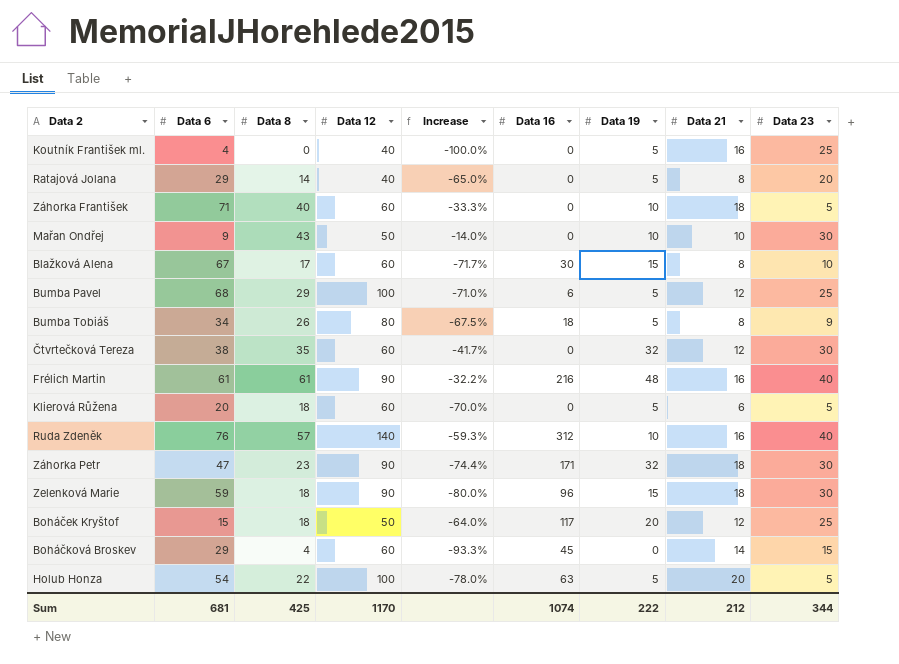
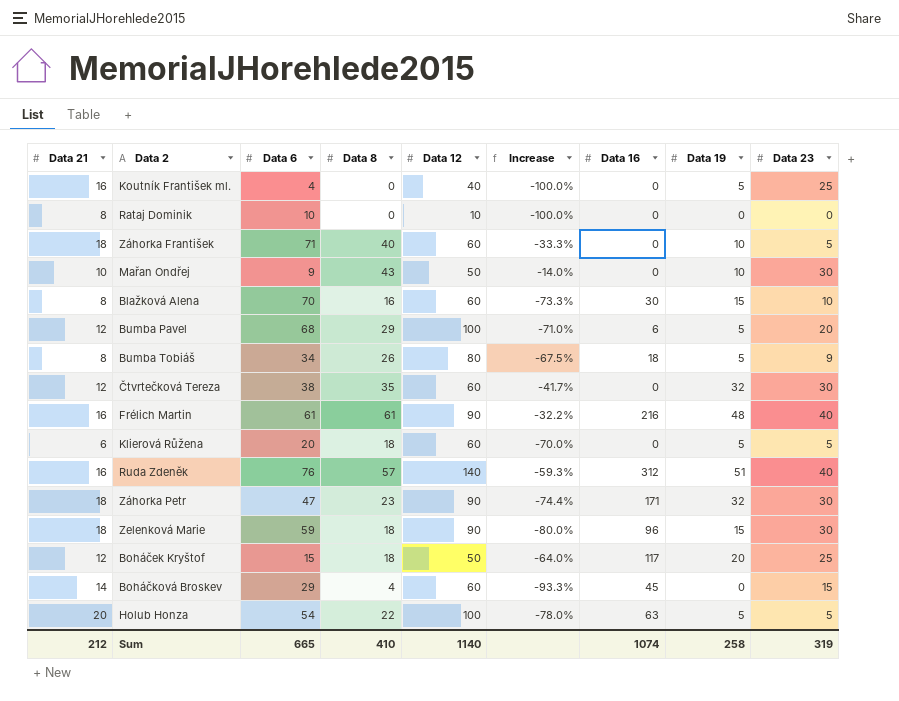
column Data 21 | position: 8 -> 1
row Ratajová Jolana: 29 | 14 | 40 | -65.0% | 0 | 5 | 8 | 20 -> none
row Rataj Dominik: none -> 8 | 10 | 0 | 10 | -100.0% | 0 | 0 | 0
Blažková Alena | Data 6: 67 -> 70
Blažková Alena | Data 8: 17 -> 16
Blažková Alena | Increase: -71.7% -> -73.3%
Bumba Pavel | Data 23: 25 -> 20
Ruda Zdeněk | Data 19: 10 -> 51
Sum | Data 6: 681 -> 665
Sum | Data 8: 425 -> 410
Sum | Data 12: 1170 -> 1140
Sum | Data 19: 222 -> 258
Sum | Data 23: 344 -> 319

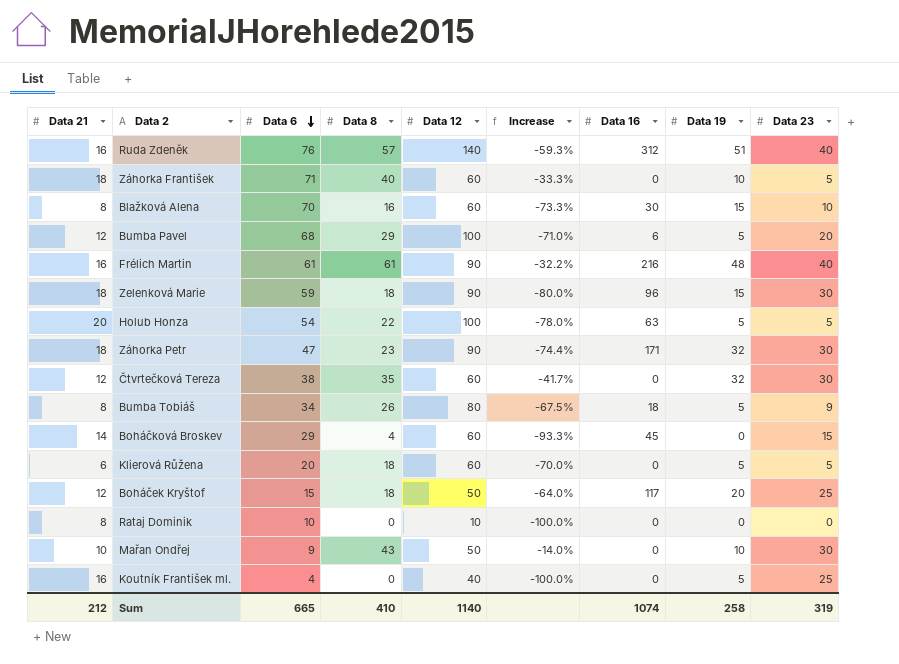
row order: none -> Data 6 descending

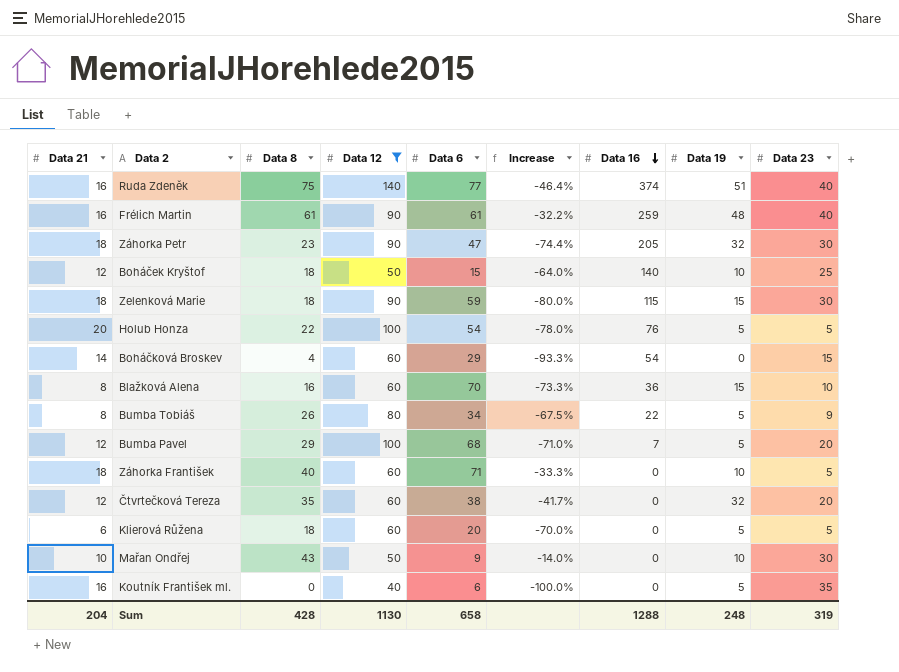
filter: none -> Data 12 != 10
row order: Data 6 descending -> Data 16 descending
column Data 6 | position: 3 -> 5
Ruda Zdeněk | Data 8: 57 -> 75
Ruda Zdeněk | Data 6: 76 -> 77
Ruda Zdeněk | Increase: -59.3% -> -46.4%
Ruda Zdeněk | Data 16: 312 -> 374
Frélich Martin | Data 16: 216 -> 259
Záhorka Petr | Data 16: 171 -> 205
Boháček Kryštof | Data 16: 117 -> 140
Boháček Kryštof | Data 19: 20 -> 10
Zelenková Marie | Data 16: 96 -> 115
Holub Honza | Data 16: 63 -> 76
Boháčková Broskev | Data 16: 45 -> 54
Blažková Alena | Data 16: 30 -> 36
Bumba Tobiáš | Data 16: 18 -> 22
Bumba Pavel | Data 16: 6 -> 7
Čtvrtečková Tereza | Data 23: 30 -> 20
Koutník František ml. | Data 6: 4 -> 6
Koutník František ml. | Data 23: 25 -> 35
Sum | Data 21: 212 -> 204
Sum | Data 8: 410 -> 428
Sum | Data 12: 1140 -> 1130
Sum | Data 6: 665 -> 658
Sum | Data 16: 1074 -> 1288
Sum | Data 19: 258 -> 248

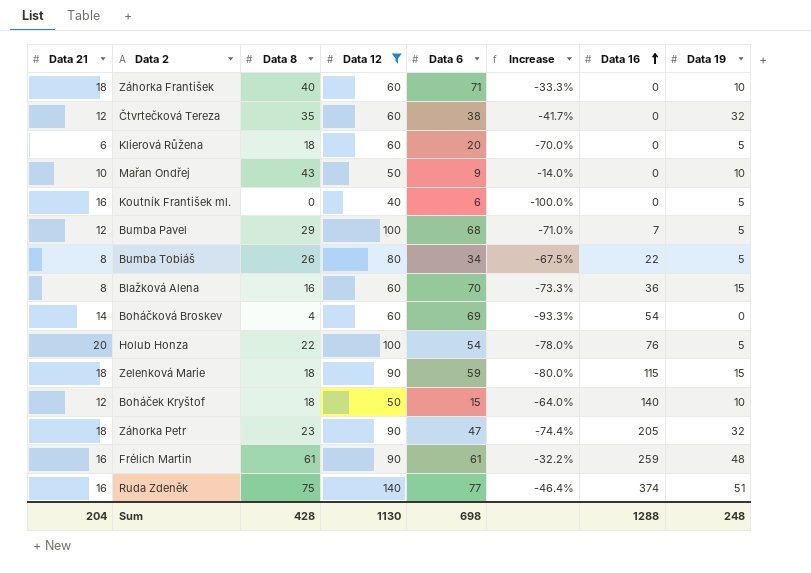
row order: Data 16 descending -> Data 16 ascending
column Data 23 | position: 9 -> none
Boháčková Broskev | Data 6: 29 -> 69
Sum | Data 6: 658 -> 698

